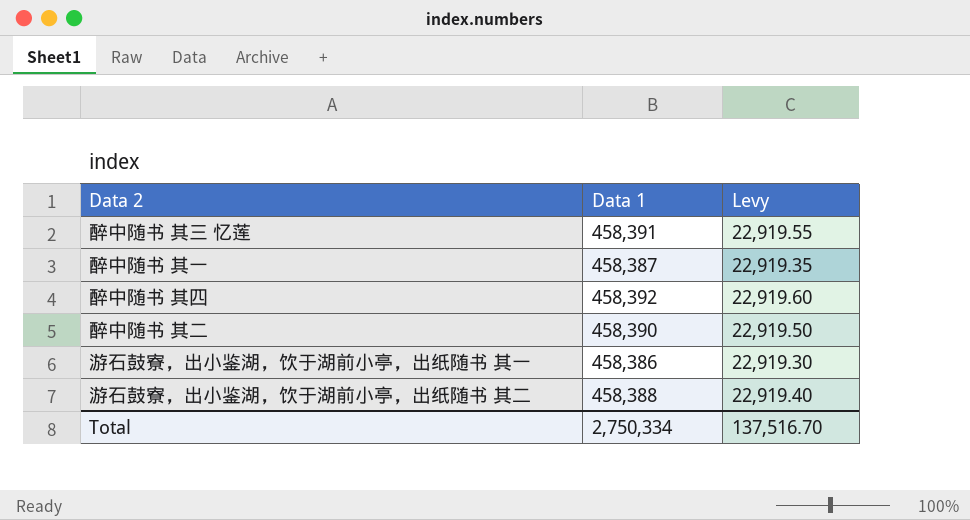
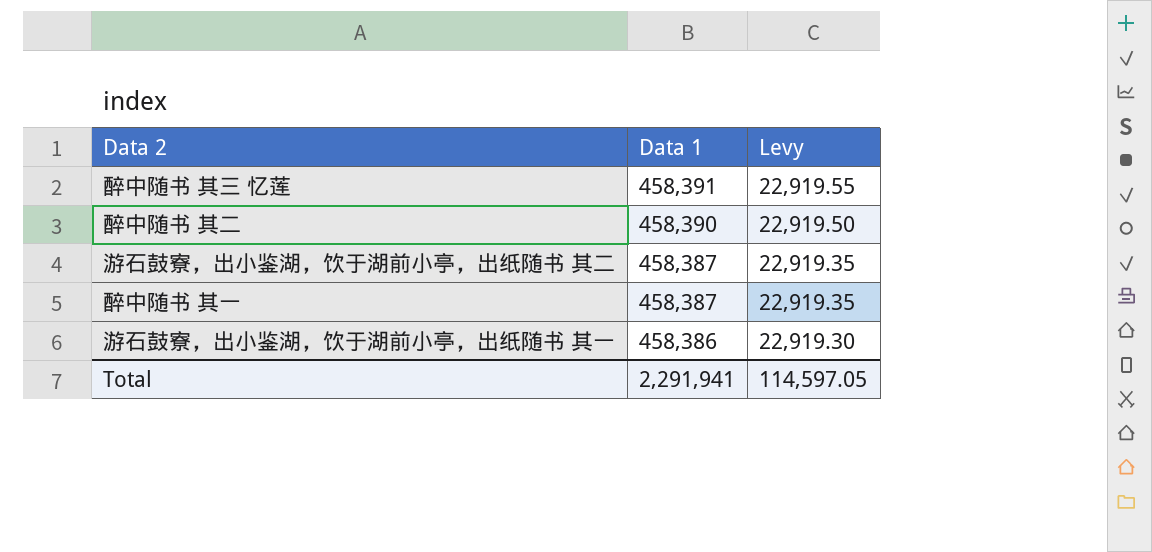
row order: none -> Data 1 descending
row 醉中随书 其四: 458,392 | 22,919.60 -> none
游石鼓寮，出小鉴湖，饮于湖前小亭，出纸随书 其二 | Data 1: 458,388 -> 458,387
游石鼓寮，出小鉴湖，饮于湖前小亭，出纸随书 其二 | Levy: 22,919.40 -> 22,919.35
Total | Data 1: 2,750,334 -> 2,291,941
Total | Levy: 137,516.70 -> 114,597.05

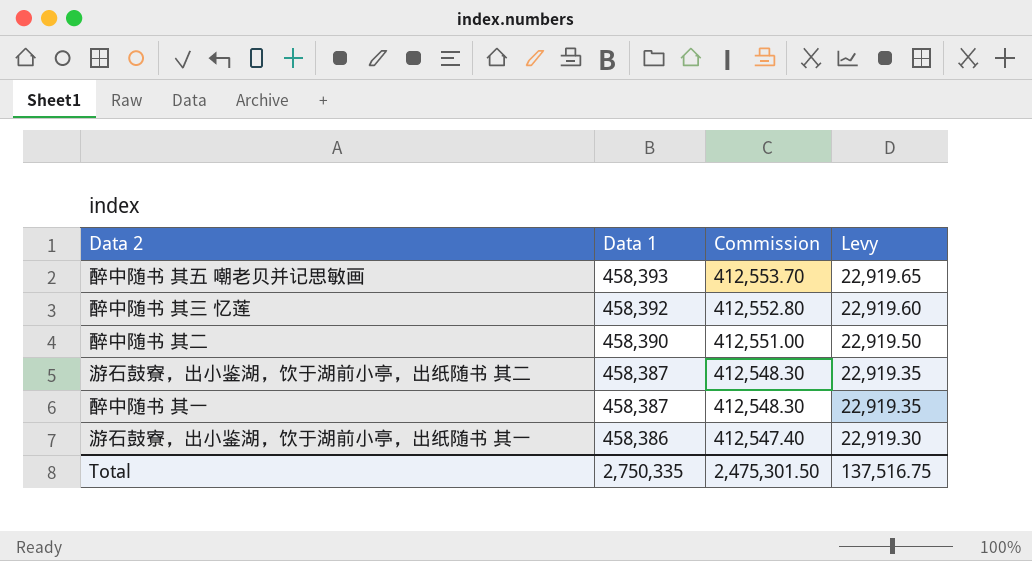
column Commission | formula: none -> [Data 1] * 0.9
row 醉中随书 其五 嘲老贝并记思敏画: none -> 458,393 | 412,553.70 | 22,919.65
醉中随书 其三 忆莲 | Data 1: 458,391 -> 458,392
醉中随书 其三 忆莲 | Levy: 22,919.55 -> 22,919.60
Total | Data 1: 2,291,941 -> 2,750,335
Total | Levy: 114,597.05 -> 137,516.75

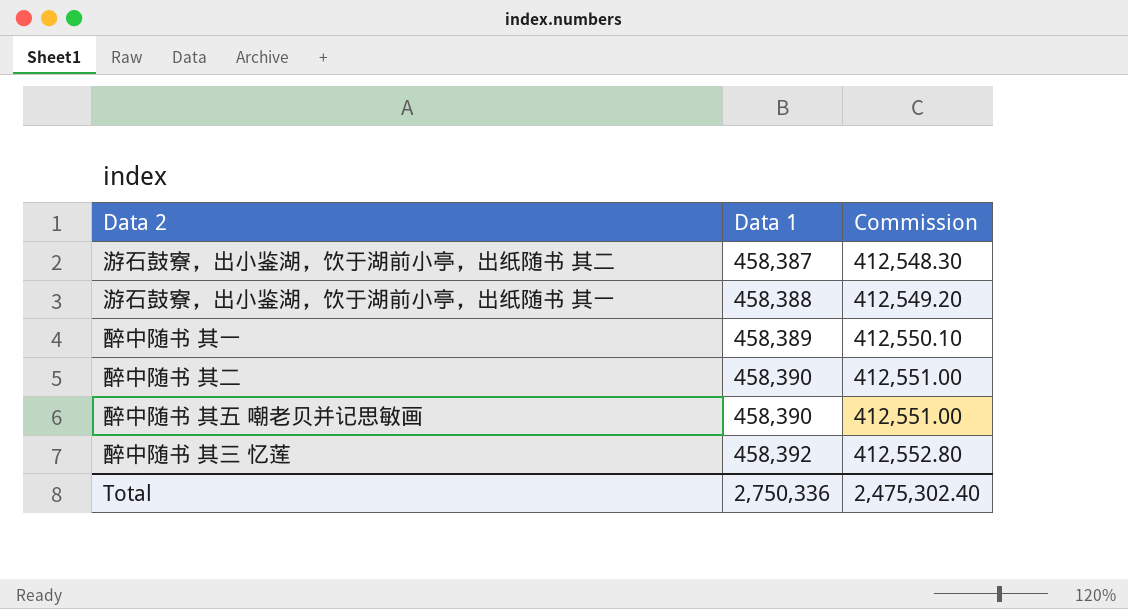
row order: Data 1 descending -> Data 1 ascending
column Levy | formula: [Data 1] * 0.05 -> none
游石鼓寮，出小鉴湖，饮于湖前小亭，出纸随书 其一 | Data 1: 458,386 -> 458,388
游石鼓寮，出小鉴湖，饮于湖前小亭，出纸随书 其一 | Commission: 412,547.40 -> 412,549.20
醉中随书 其一 | Data 1: 458,387 -> 458,389
醉中随书 其一 | Commission: 412,548.30 -> 412,550.10
醉中随书 其五 嘲老贝并记思敏画 | Data 1: 458,393 -> 458,390
醉中随书 其五 嘲老贝并记思敏画 | Commission: 412,553.70 -> 412,551.00
Total | Data 1: 2,750,335 -> 2,750,336
Total | Commission: 2,475,301.50 -> 2,475,302.40

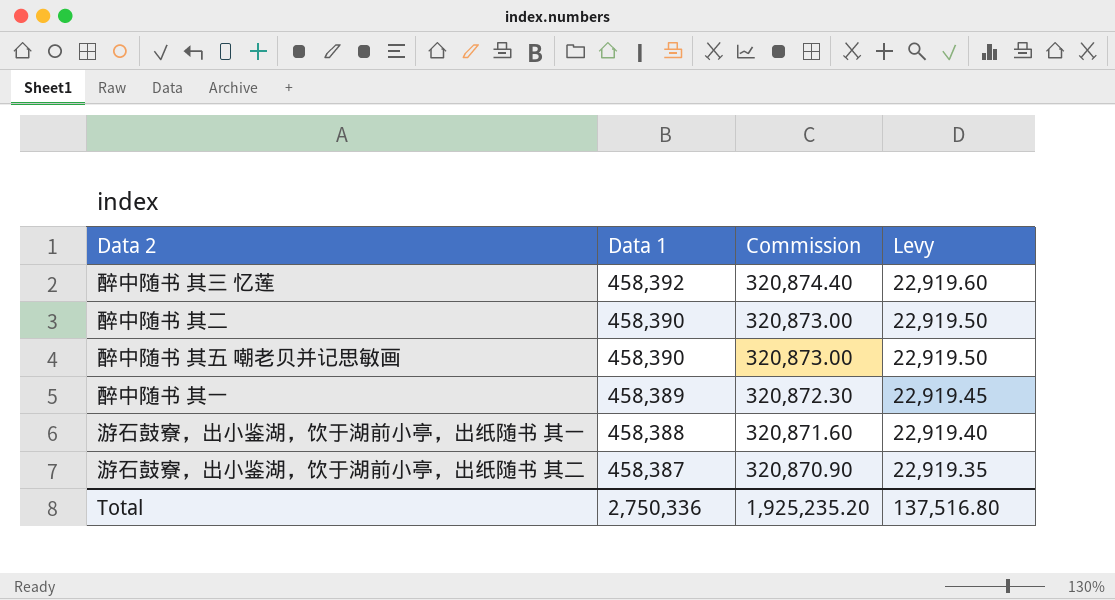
row order: Data 1 ascending -> Data 1 descending
column Commission | formula: [Data 1] * 0.9 -> [Data 1] * 0.7
column Levy | formula: none -> [Data 1] * 0.05
Total | Commission: 2,475,302.40 -> 1,925,235.20

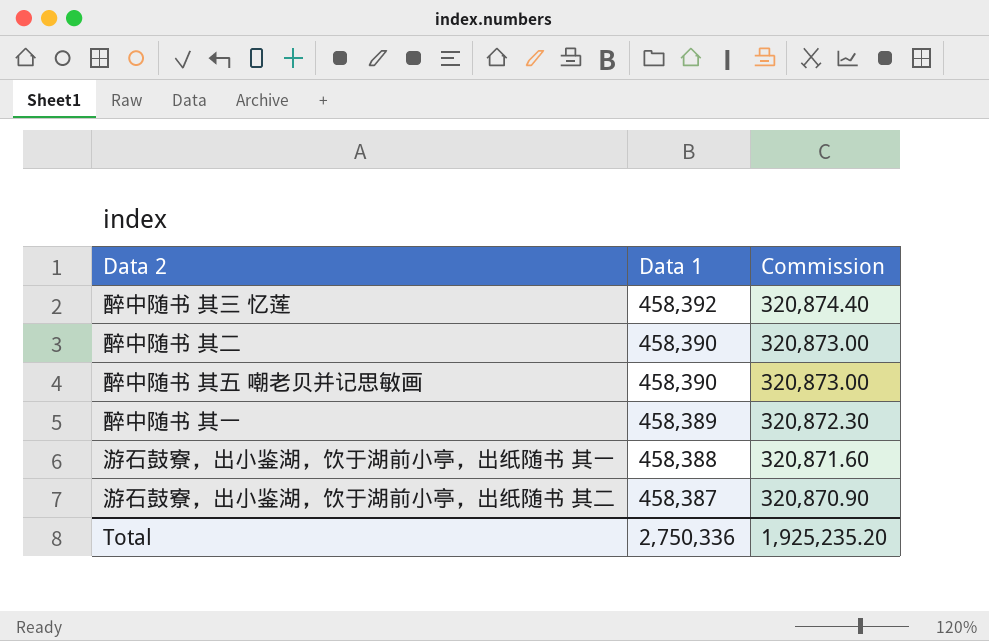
column Levy | formula: [Data 1] * 0.05 -> none

